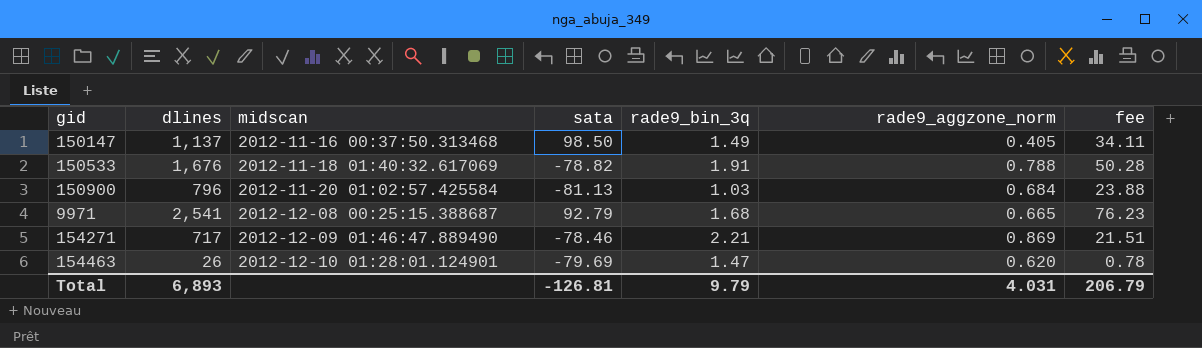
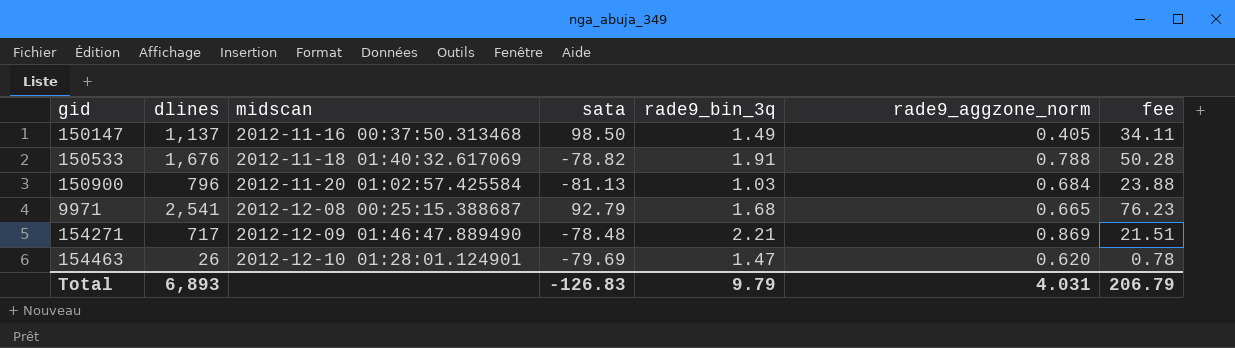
154271 | sata: -78.46 -> -78.48
Total | sata: -126.81 -> -126.83

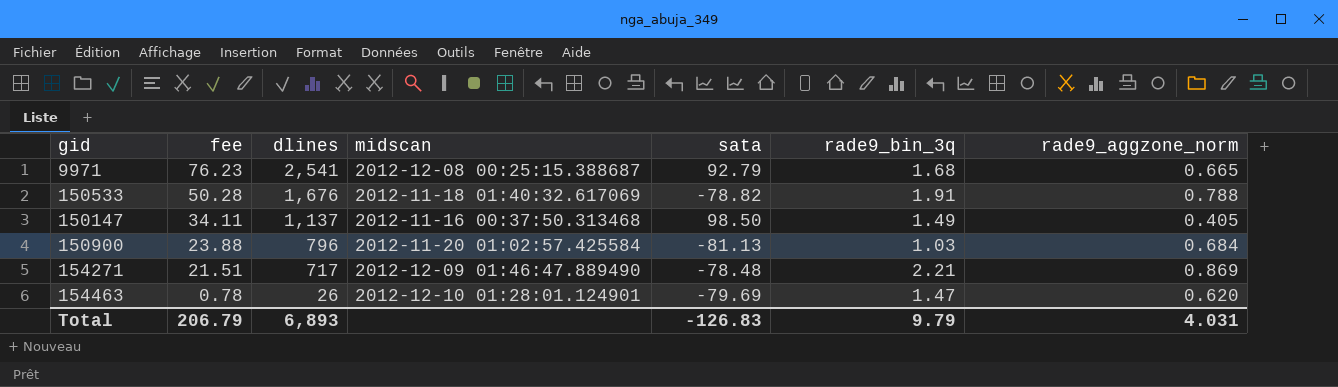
row order: midscan ascending -> fee descending
column fee | position: 7 -> 2

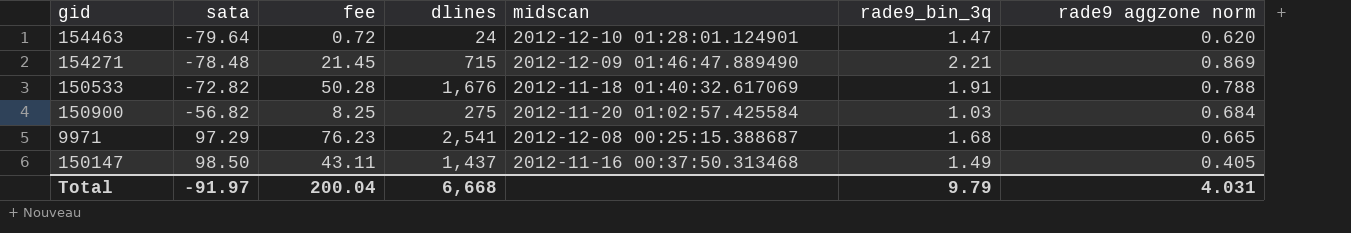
row order: fee descending -> sata ascending
column sata | position: 5 -> 2
column name: rade9_aggzone_norm -> rade9 aggzone norm
154463 | sata: -79.69 -> -79.64
154463 | fee: 0.78 -> 0.72
154463 | dlines: 26 -> 24
154271 | fee: 21.51 -> 21.45
154271 | dlines: 717 -> 715
150533 | sata: -78.82 -> -72.82
150900 | sata: -81.13 -> -56.82
150900 | fee: 23.88 -> 8.25
150900 | dlines: 796 -> 275
9971 | sata: 92.79 -> 97.29
150147 | fee: 34.11 -> 43.11
150147 | dlines: 1,137 -> 1,437
Total | sata: -126.83 -> -91.97
Total | fee: 206.79 -> 200.04
Total | dlines: 6,893 -> 6,668

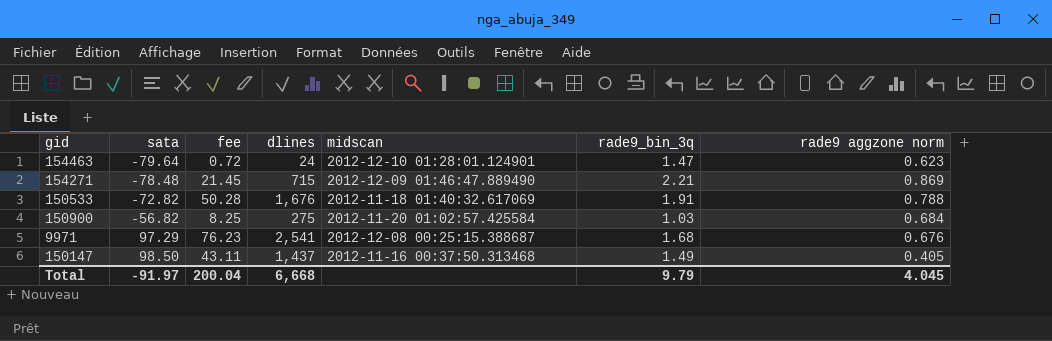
154463 | rade9 aggzone norm: 0.620 -> 0.623
9971 | rade9 aggzone norm: 0.665 -> 0.676
Total | rade9 aggzone norm: 4.031 -> 4.045

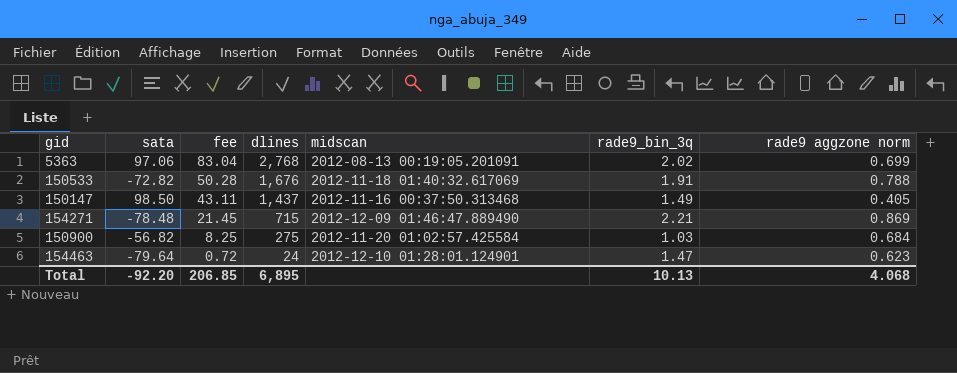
row order: sata ascending -> fee descending
row 9971: 97.29 | 76.23 | 2,541 | 2012-12-08 00:25:15.388687 | 1.68 | 0.676 -> none
row 5363: none -> 97.06 | 83.04 | 2,768 | 2012-08-13 00:19:05.201091 | 2.02 | 0.699
Total | sata: -91.97 -> -92.20
Total | fee: 200.04 -> 206.85
Total | dlines: 6,668 -> 6,895
Total | rade9_bin_3q: 9.79 -> 10.13
Total | rade9 aggzone norm: 4.045 -> 4.068

